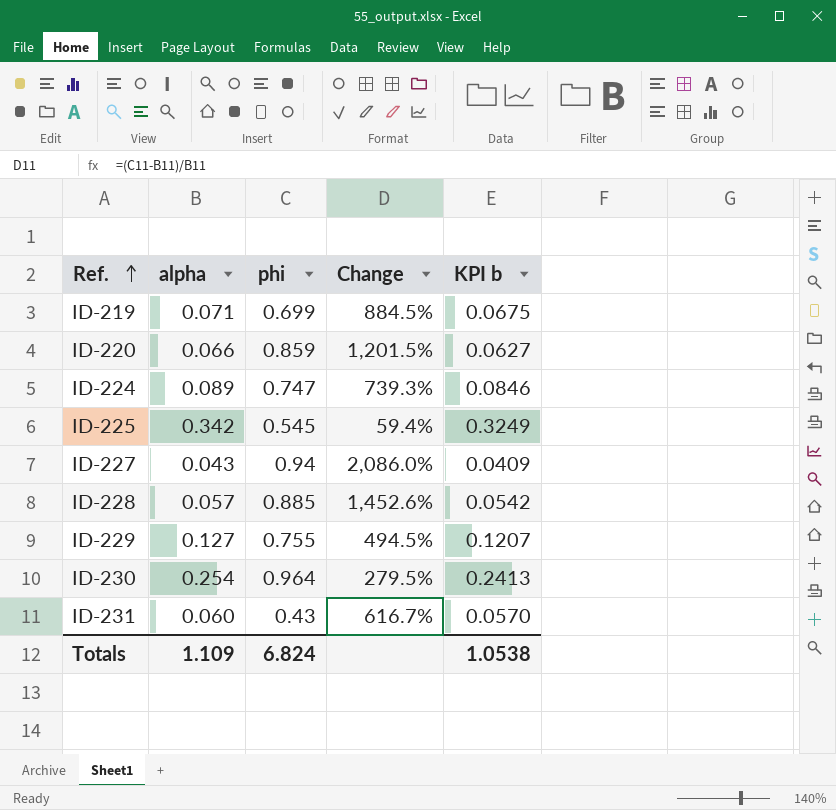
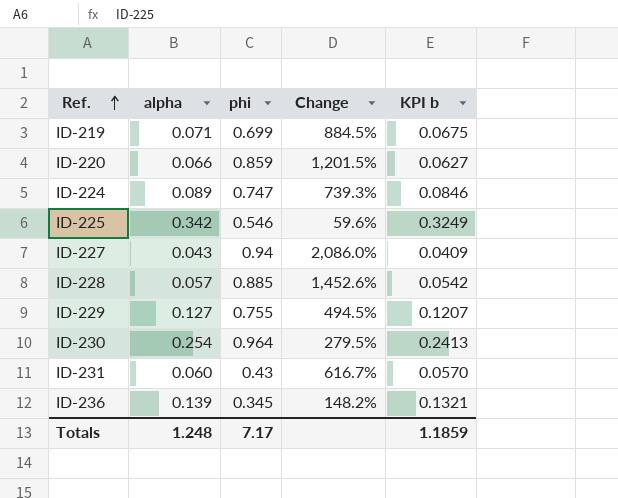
ID-225 | phi: 0.545 -> 0.546
ID-225 | Change: 59.4% -> 59.6%
row ID-236: none -> 0.139 | 0.345 | 148.2% | 0.1321
Totals | alpha: 1.109 -> 1.248
Totals | phi: 6.824 -> 7.17
Totals | KPI b: 1.0538 -> 1.1859

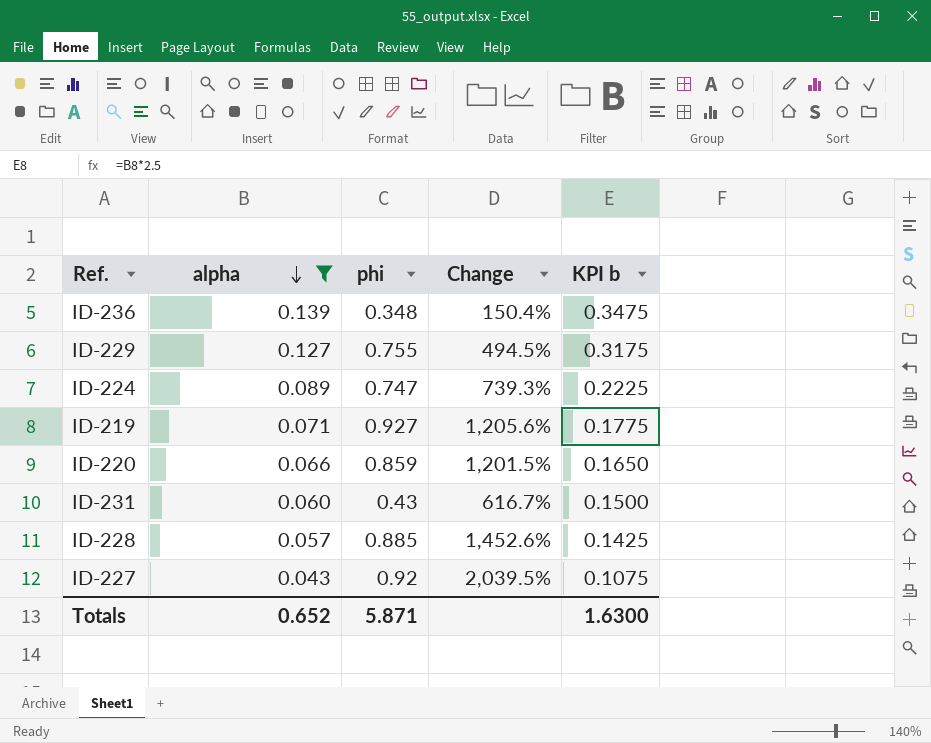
filter: none -> alpha <= 0.139
row order: Ref. ascending -> alpha descending
column KPI b | formula: [alpha] * 0.95 -> [alpha] * 2.5
ID-236 | phi: 0.345 -> 0.348
ID-236 | Change: 148.2% -> 150.4%
ID-219 | phi: 0.699 -> 0.927
ID-219 | Change: 884.5% -> 1,205.6%
ID-227 | phi: 0.94 -> 0.92
ID-227 | Change: 2,086.0% -> 2,039.5%
Totals | alpha: 1.248 -> 0.652
Totals | phi: 7.17 -> 5.871
Totals | KPI b: 1.1859 -> 1.6300

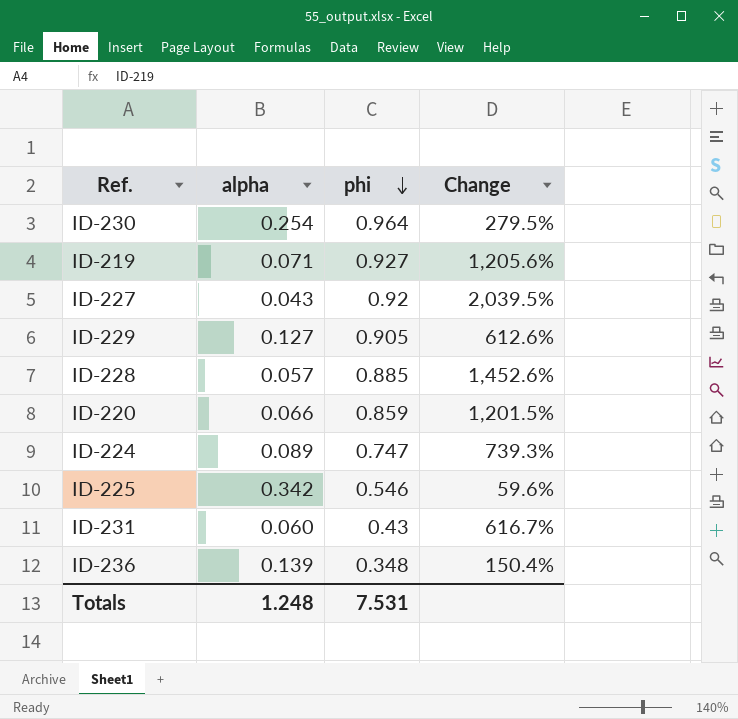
filter: alpha <= 0.139 -> none
row order: alpha descending -> phi descending
column KPI b | formula: [alpha] * 2.5 -> none
ID-229 | phi: 0.755 -> 0.905
ID-229 | Change: 494.5% -> 612.6%
Totals | alpha: 0.652 -> 1.248
Totals | phi: 5.871 -> 7.531

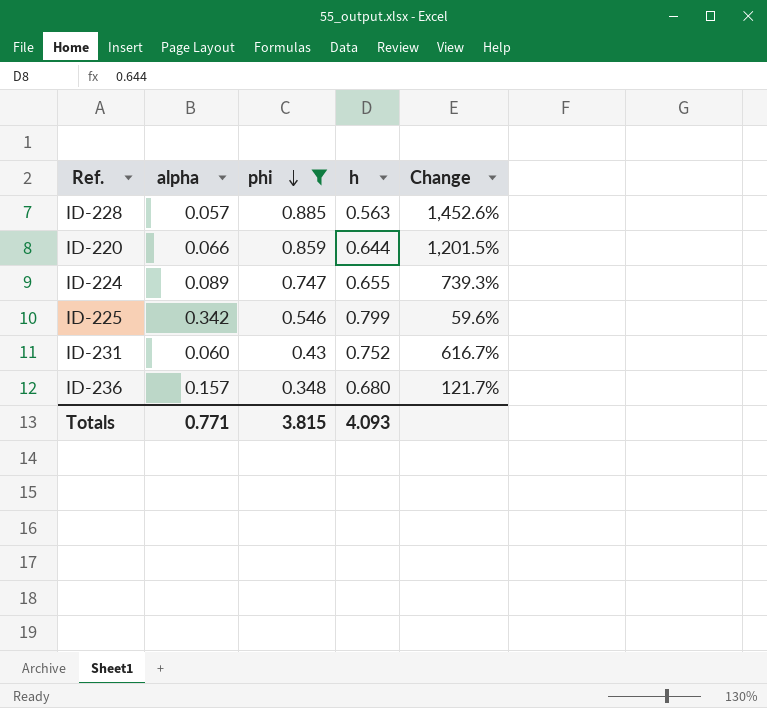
filter: none -> phi <= 0.885
column h | position: none -> 4
ID-236 | alpha: 0.139 -> 0.157
ID-236 | Change: 150.4% -> 121.7%
Totals | alpha: 1.248 -> 0.771
Totals | phi: 7.531 -> 3.815

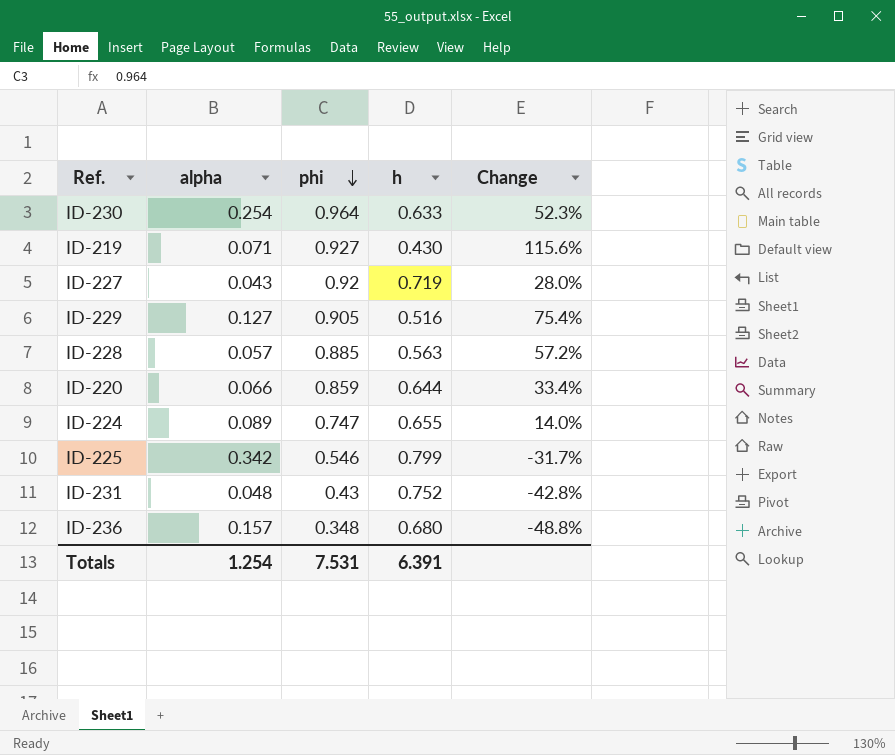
filter: phi <= 0.885 -> none
column Change | formula: ([phi] - [alpha]) / [alpha] -> ([phi] - [h]) / [h]
ID-231 | alpha: 0.060 -> 0.048
Totals | alpha: 0.771 -> 1.254
Totals | phi: 3.815 -> 7.531
Totals | h: 4.093 -> 6.391

